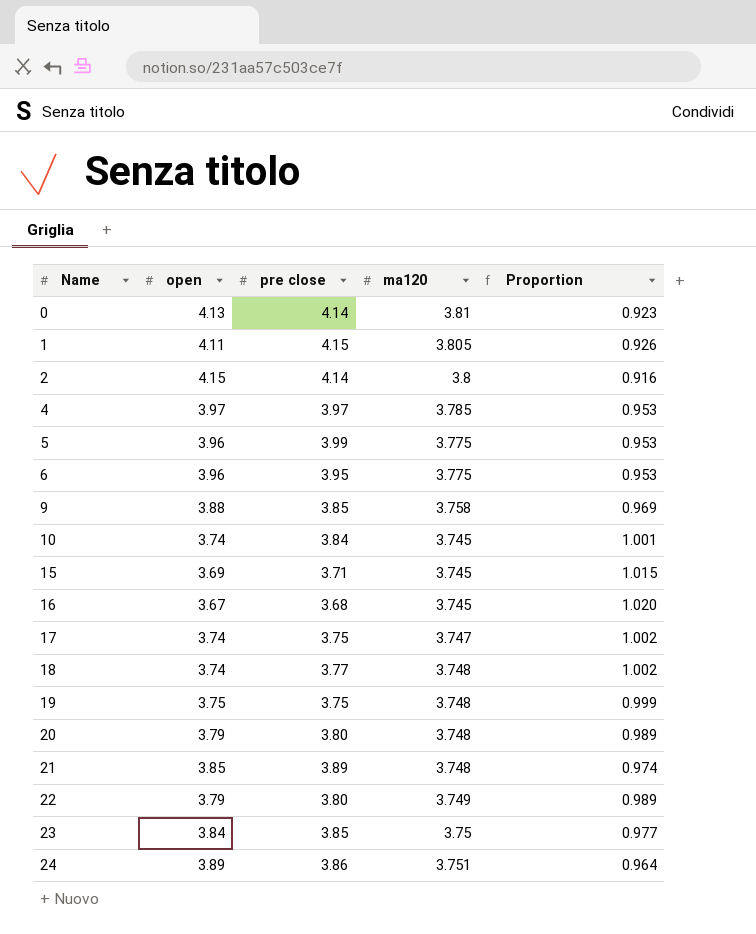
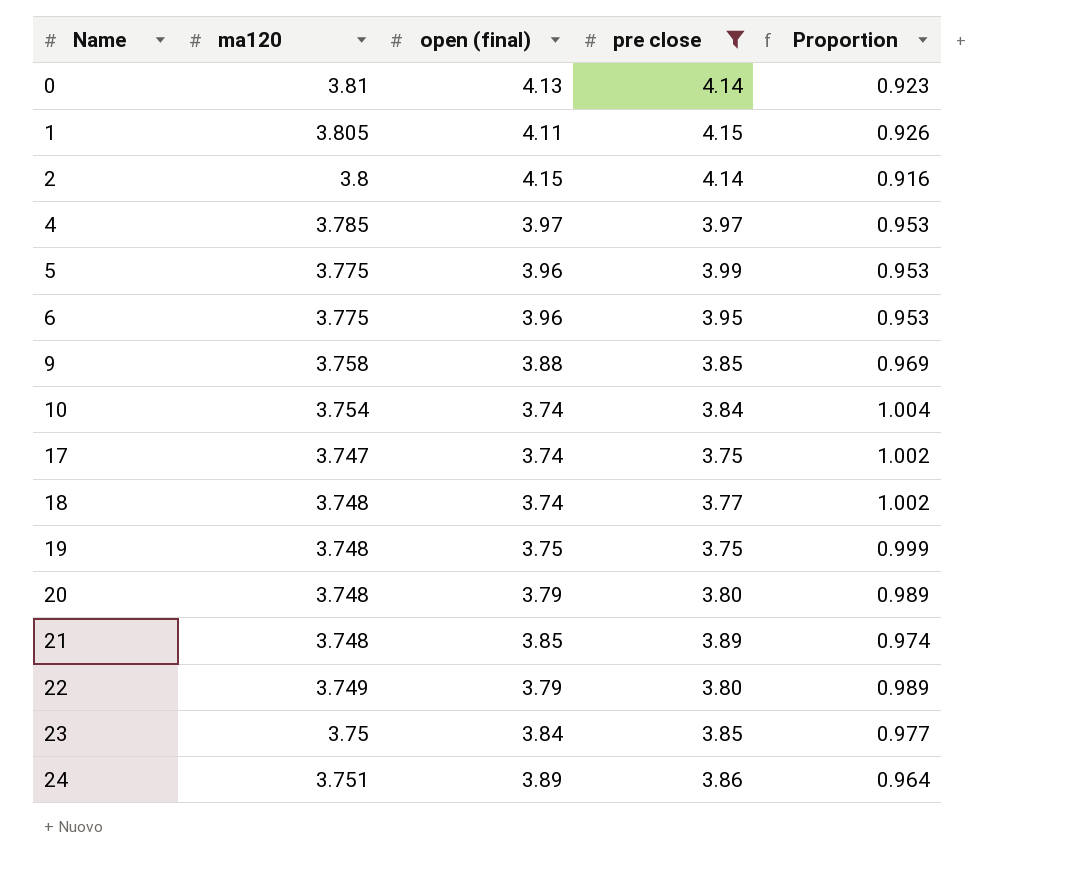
filter: none -> pre close >= 3.75
column ma120 | position: 4 -> 2
column name: open -> open (final)
10 | ma120: 3.745 -> 3.754
10 | Proportion: 1.001 -> 1.004

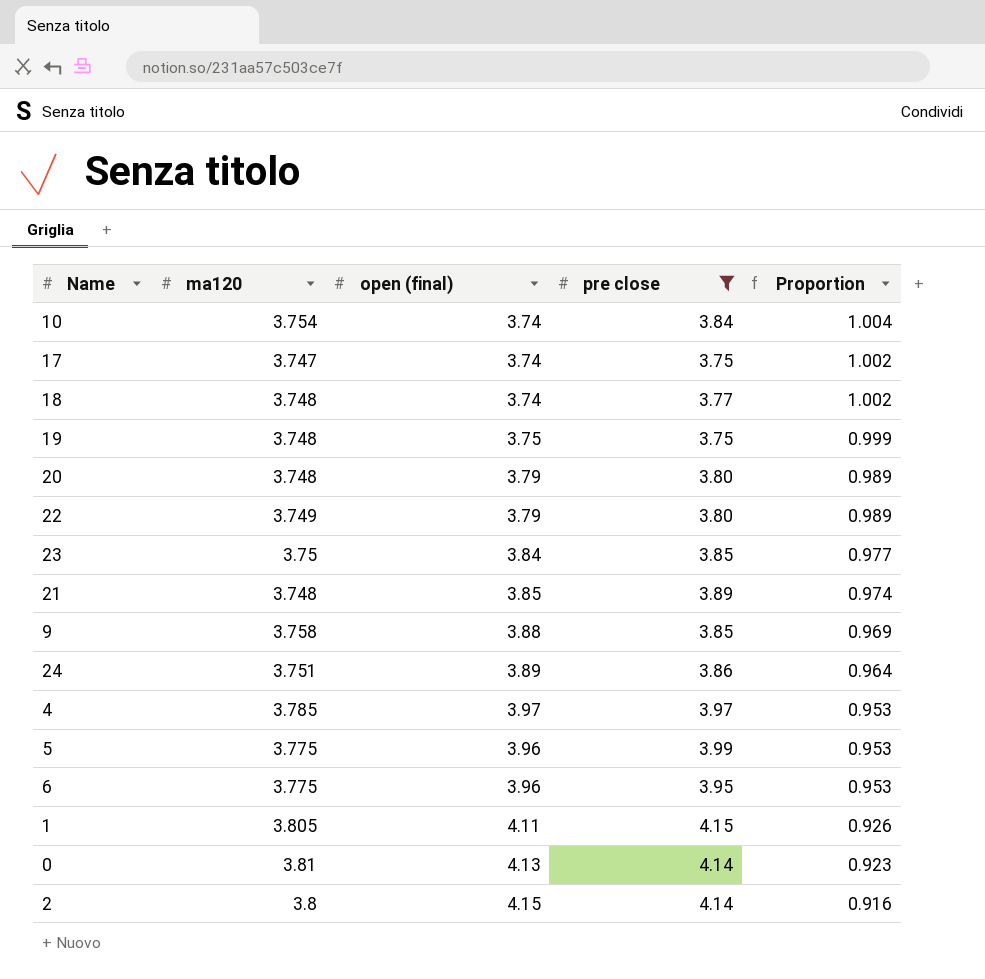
row order: Name ascending -> Proportion descending

